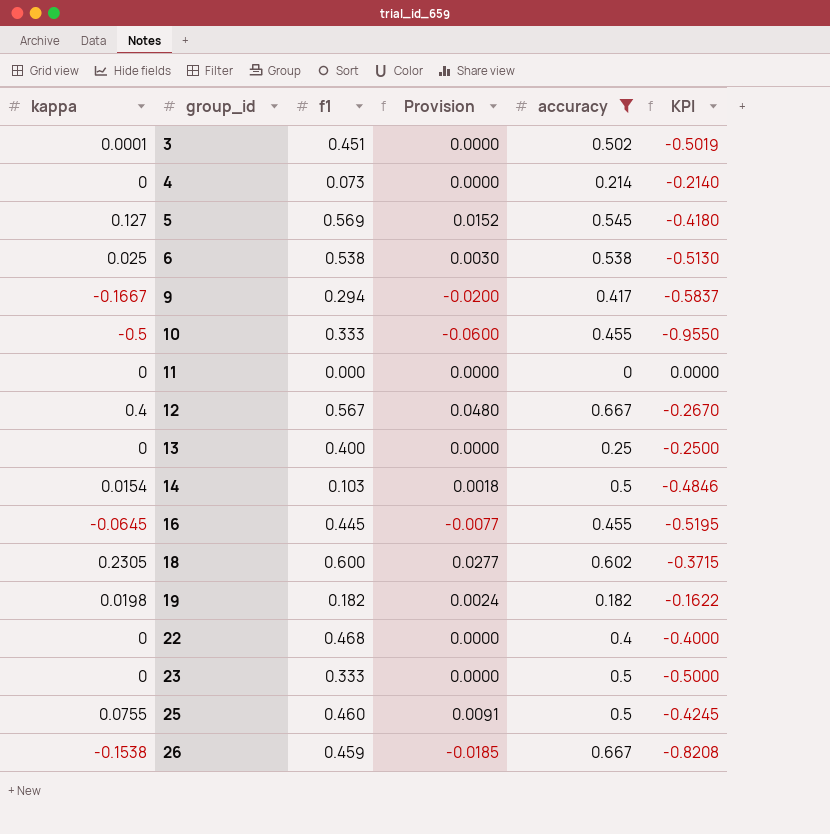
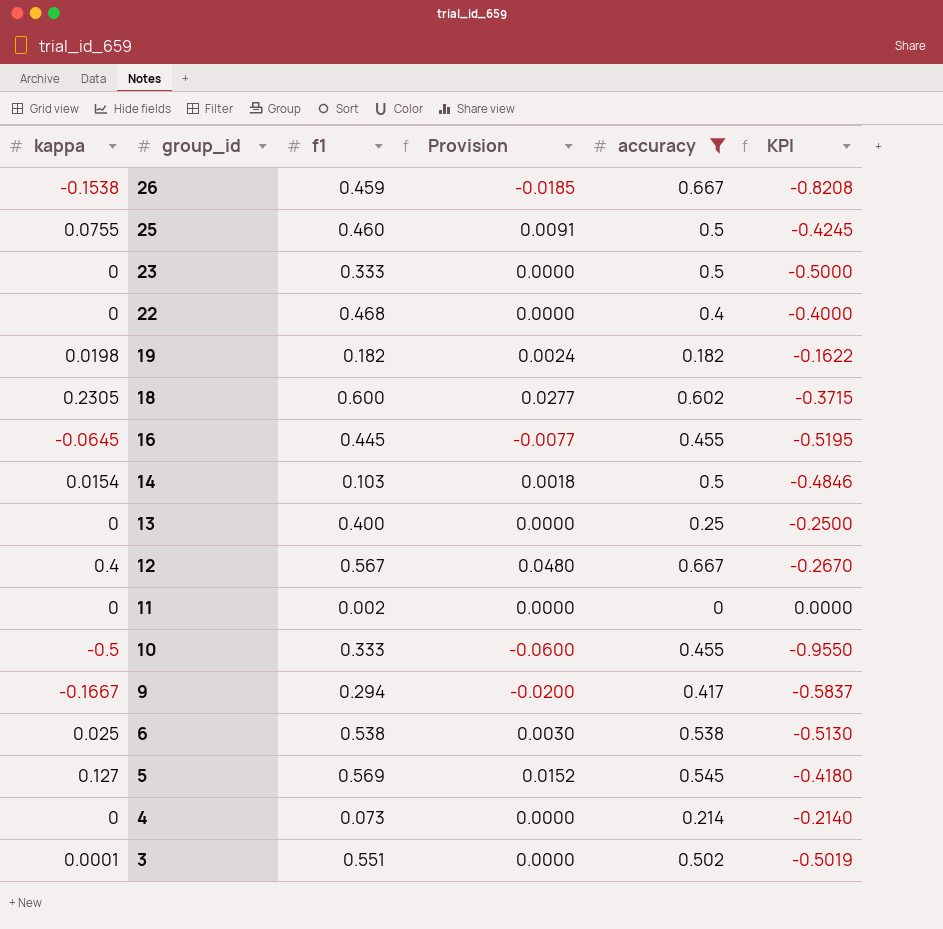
row order: group_id ascending -> group_id descending
11 | f1: 0.000 -> 0.002
3 | f1: 0.451 -> 0.551

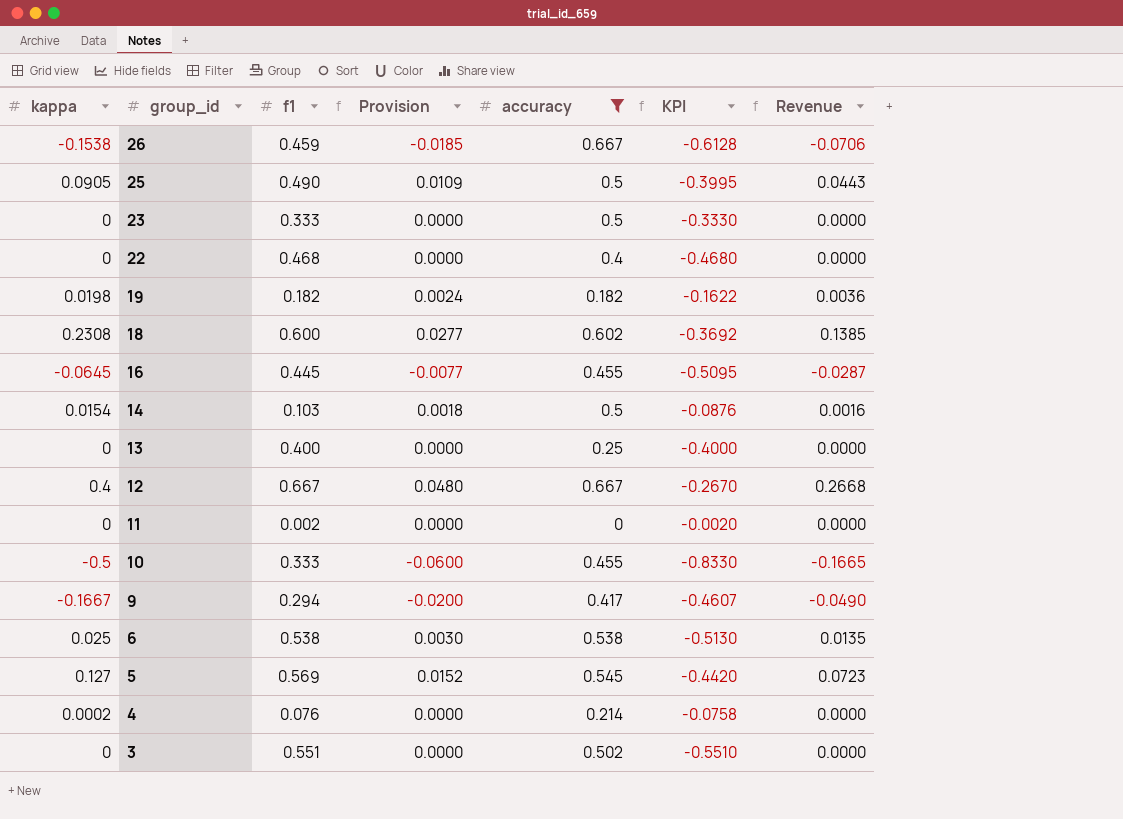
column KPI | formula: [kappa] - [accuracy] -> [kappa] - [f1]
column Revenue | formula: none -> [kappa] * [f1]
25 | kappa: 0.0755 -> 0.0905
25 | f1: 0.460 -> 0.490
25 | Provision: 0.0091 -> 0.0109
18 | kappa: 0.2305 -> 0.2308
12 | f1: 0.567 -> 0.667
4 | kappa: 0 -> 0.0002
4 | f1: 0.073 -> 0.076
3 | kappa: 0.0001 -> 0

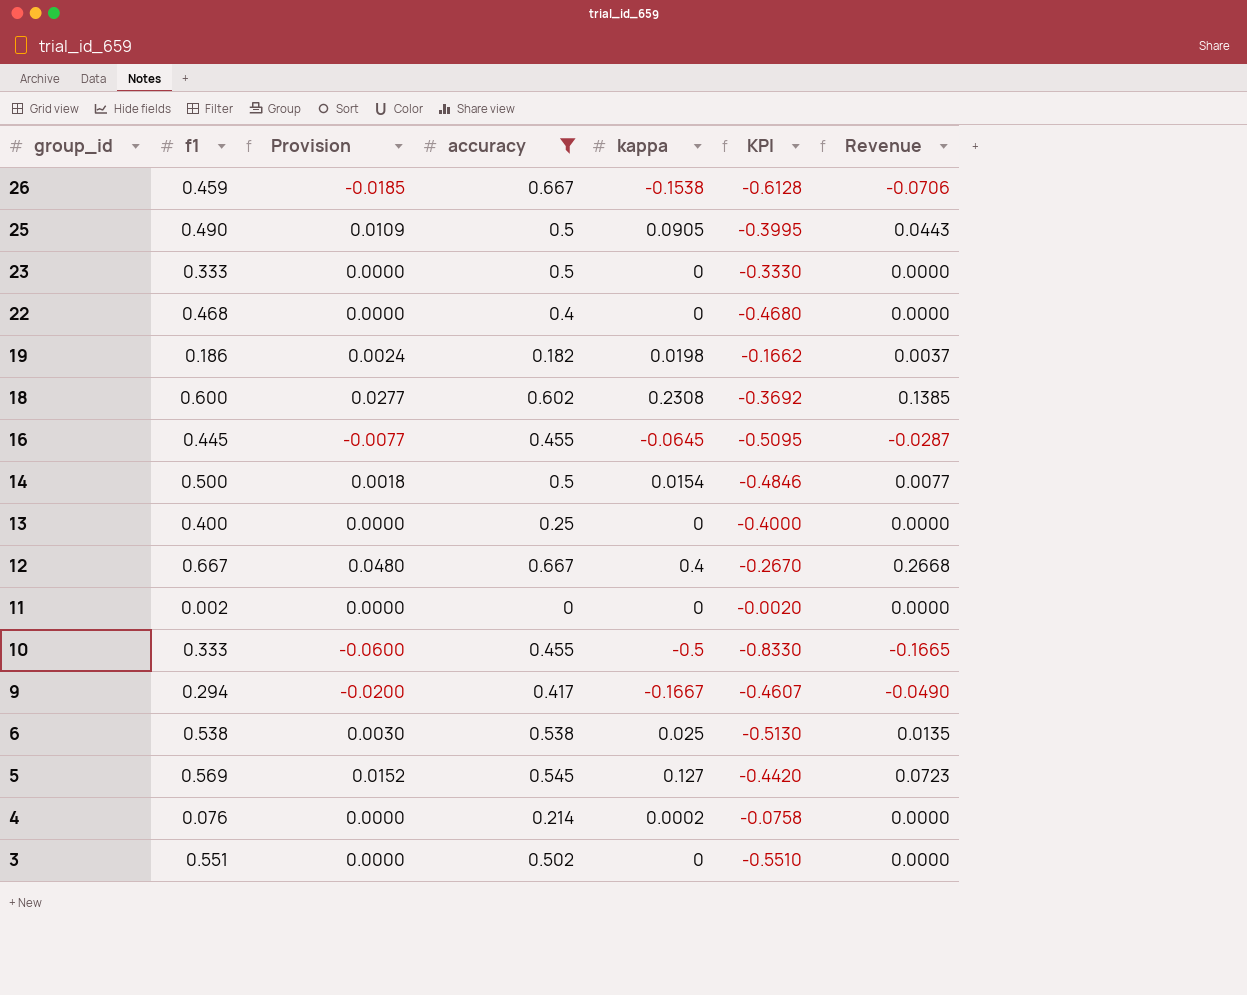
column kappa | position: 1 -> 5
19 | f1: 0.182 -> 0.186
19 | KPI: -0.1622 -> -0.1662
19 | Revenue: 0.0036 -> 0.0037
14 | f1: 0.103 -> 0.500
14 | KPI: -0.0876 -> -0.4846
14 | Revenue: 0.0016 -> 0.0077

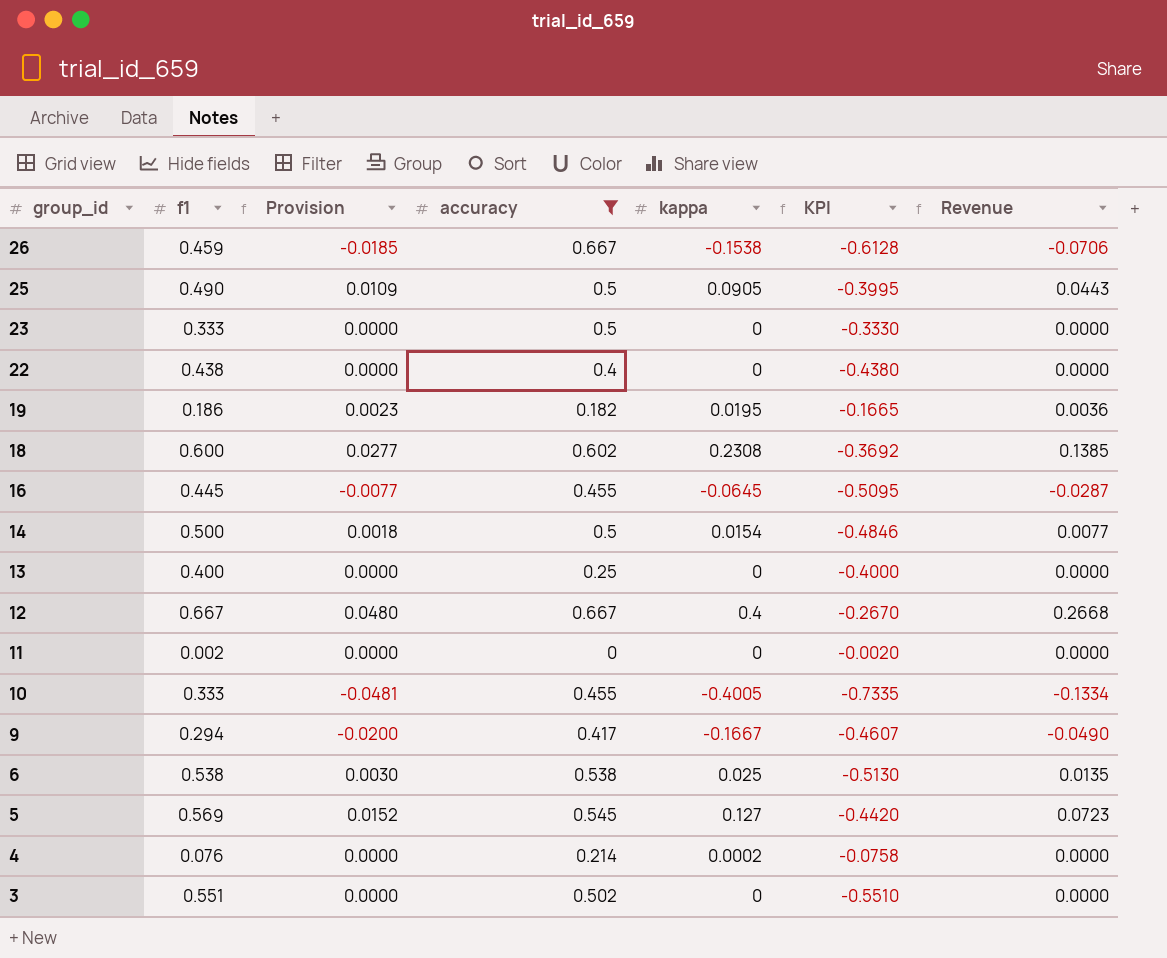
22 | f1: 0.468 -> 0.438
22 | KPI: -0.4680 -> -0.4380
19 | Provision: 0.0024 -> 0.0023
19 | kappa: 0.0198 -> 0.0195
19 | KPI: -0.1662 -> -0.1665
19 | Revenue: 0.0037 -> 0.0036
10 | Provision: -0.0600 -> -0.0481
10 | kappa: -0.5 -> -0.4005
10 | KPI: -0.8330 -> -0.7335
10 | Revenue: -0.1665 -> -0.1334

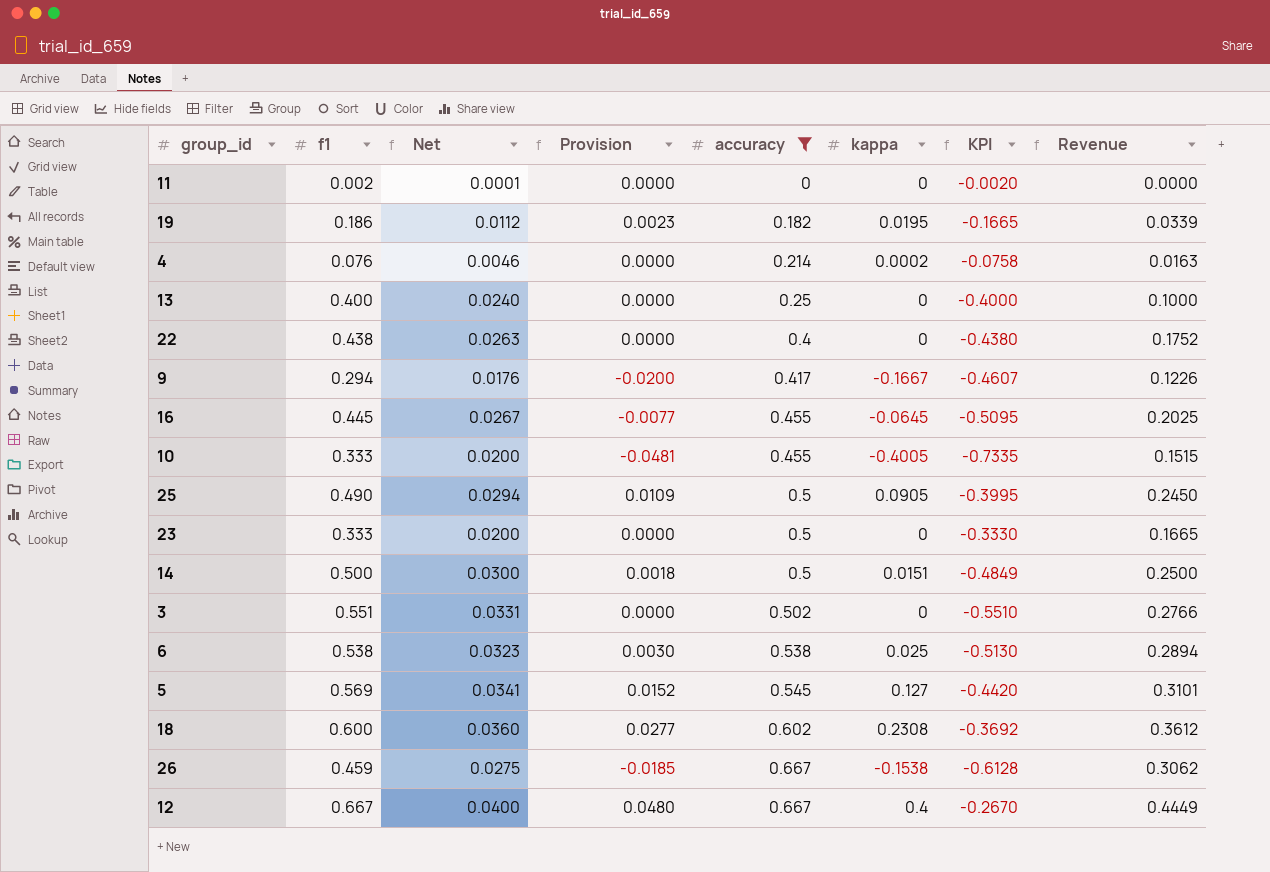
row order: group_id descending -> accuracy ascending
column Net | formula: none -> [f1] * 0.06
column Revenue | formula: [f1] * [kappa] -> [f1] * [accuracy]
14 | kappa: 0.0154 -> 0.0151
14 | KPI: -0.4846 -> -0.4849

